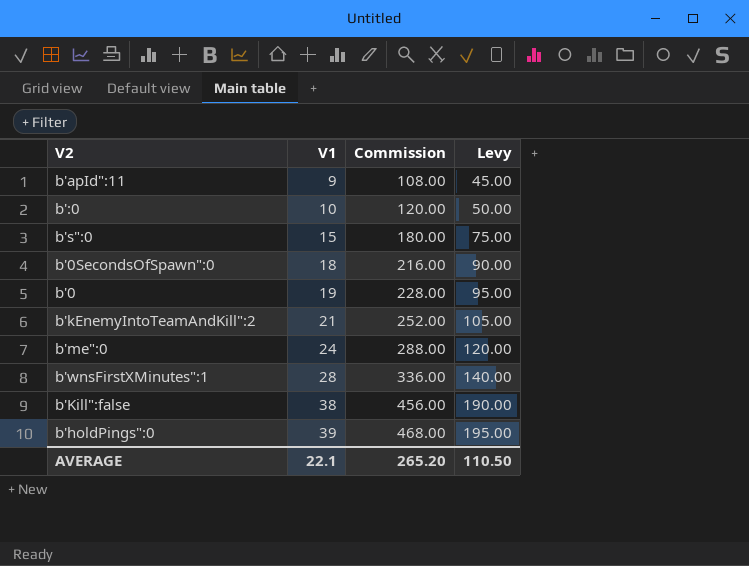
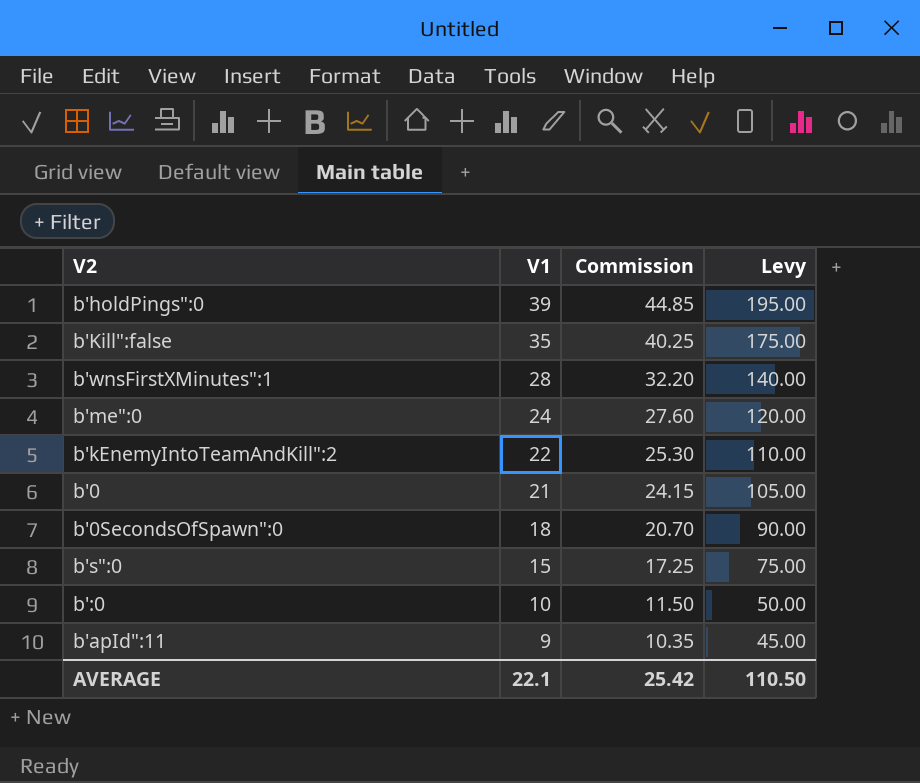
row order: V1 ascending -> V1 descending
column Commission | formula: [V1] * 12 -> [V1] * 1.15
b'Kill":false | V1: 38 -> 35
b'Kill":false | Levy: 190.00 -> 175.00
b'kEnemyIntoTeamAndKill":2 | V1: 21 -> 22
b'kEnemyIntoTeamAndKill":2 | Levy: 105.00 -> 110.00
b'0 | V1: 19 -> 21
b'0 | Levy: 95.00 -> 105.00
AVERAGE | Commission: 265.20 -> 25.42

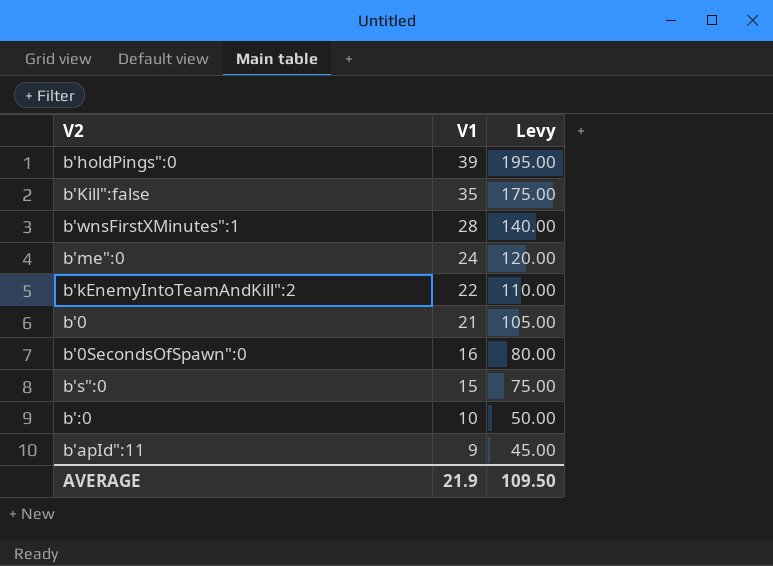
column Commission | formula: [V1] * 1.15 -> none
b'0SecondsOfSpawn":0 | V1: 18 -> 16
b'0SecondsOfSpawn":0 | Levy: 90.00 -> 80.00
AVERAGE | V1: 22.1 -> 21.9
AVERAGE | Levy: 110.50 -> 109.50

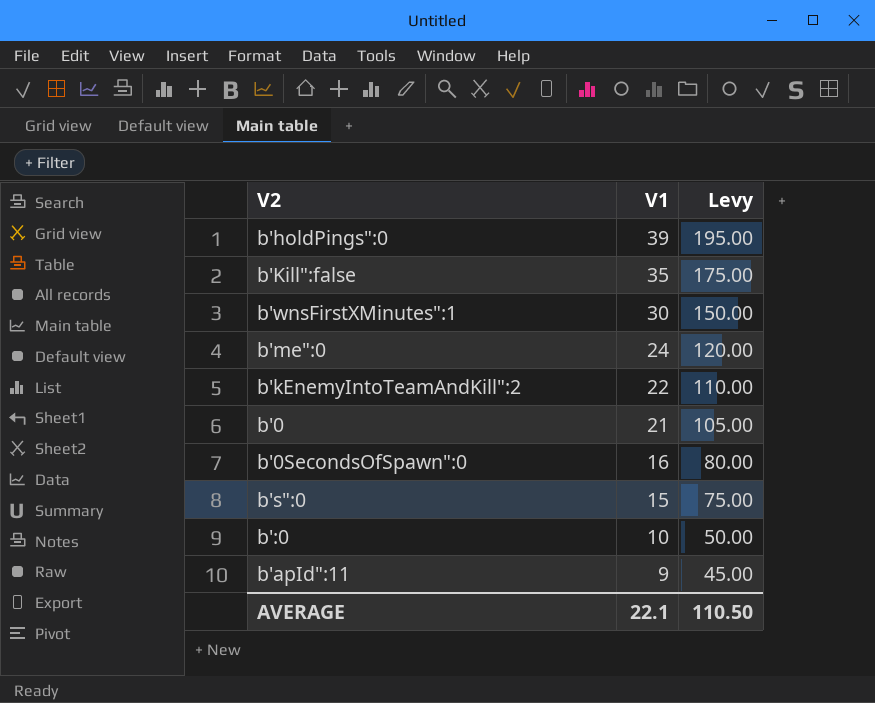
b'wnsFirstXMinutes":1 | V1: 28 -> 30
b'wnsFirstXMinutes":1 | Levy: 140.00 -> 150.00
AVERAGE | V1: 21.9 -> 22.1
AVERAGE | Levy: 109.50 -> 110.50

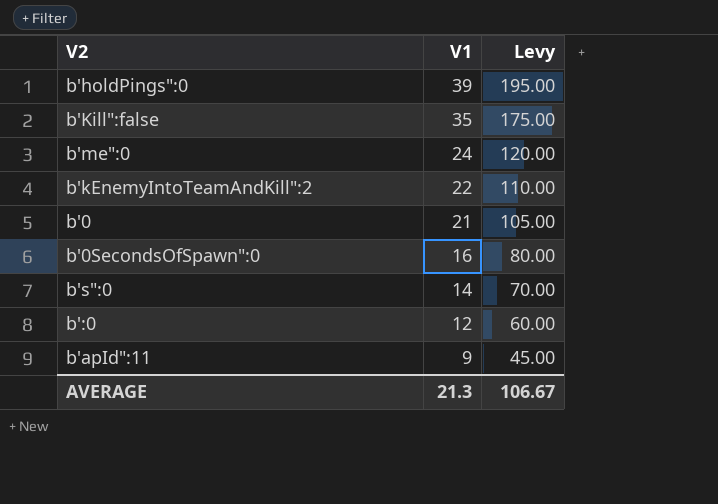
row b'wnsFirstXMinutes":1: 30 | 150.00 -> none
b's":0 | V1: 15 -> 14
b's":0 | Levy: 75.00 -> 70.00
b':0 | V1: 10 -> 12
b':0 | Levy: 50.00 -> 60.00
AVERAGE | V1: 22.1 -> 21.3
AVERAGE | Levy: 110.50 -> 106.67

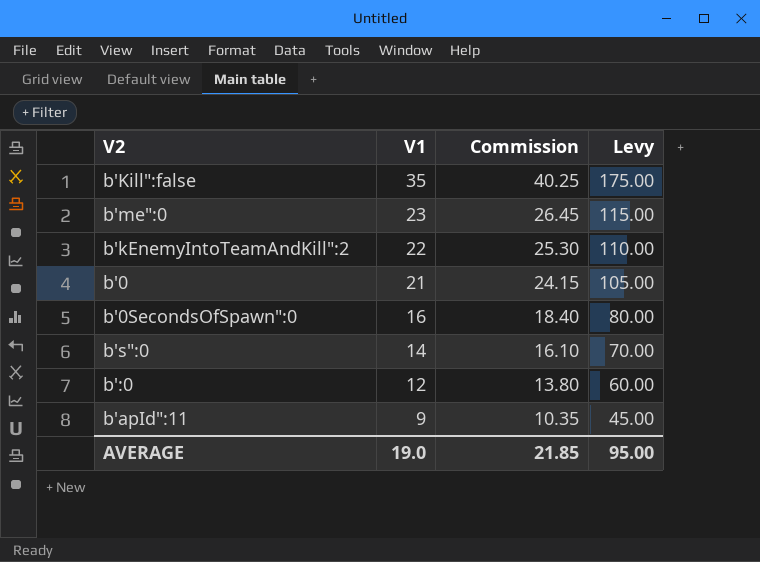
column Commission | formula: none -> [V1] * 1.15
row b'holdPings":0: 39 | 195.00 -> none
b'me":0 | V1: 24 -> 23
b'me":0 | Levy: 120.00 -> 115.00
AVERAGE | V1: 21.3 -> 19.0
AVERAGE | Levy: 106.67 -> 95.00

